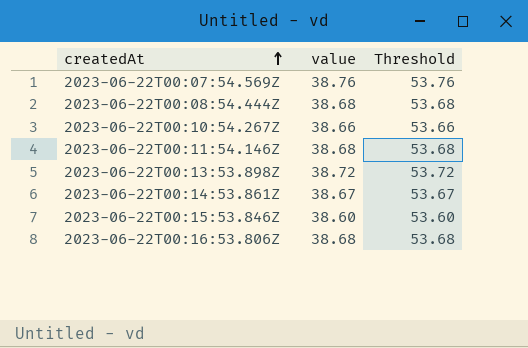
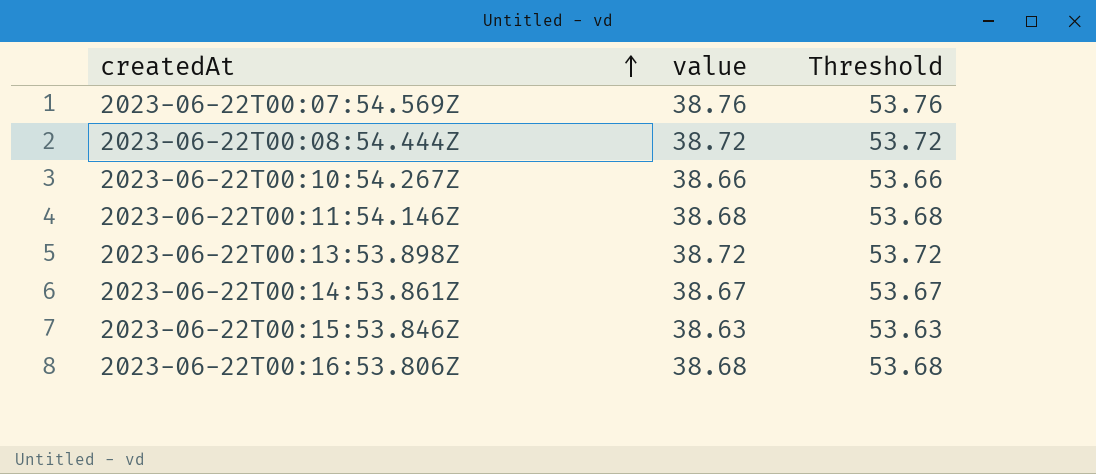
2023-06-22T00:08:54.444Z | value: 38.68 -> 38.72
2023-06-22T00:08:54.444Z | Threshold: 53.68 -> 53.72
2023-06-22T00:15:53.846Z | value: 38.60 -> 38.63
2023-06-22T00:15:53.846Z | Threshold: 53.60 -> 53.63

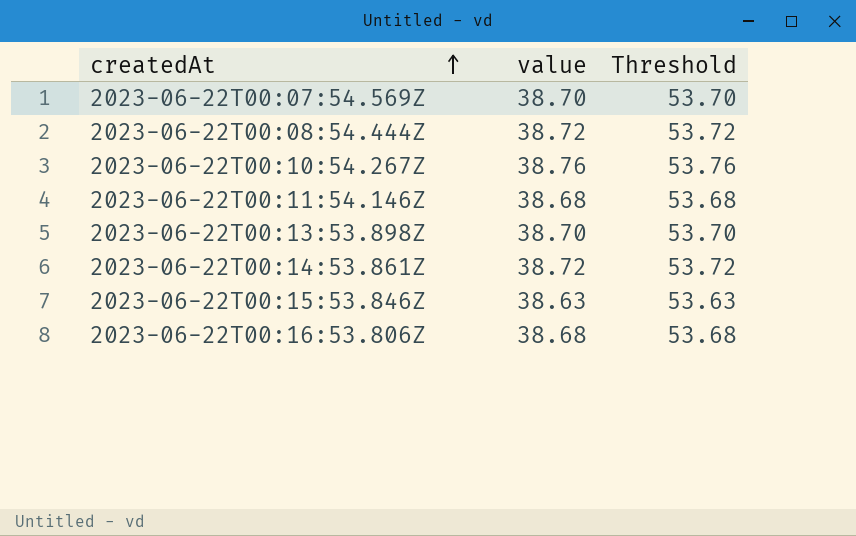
2023-06-22T00:07:54.569Z | value: 38.76 -> 38.70
2023-06-22T00:07:54.569Z | Threshold: 53.76 -> 53.70
2023-06-22T00:10:54.267Z | value: 38.66 -> 38.76
2023-06-22T00:10:54.267Z | Threshold: 53.66 -> 53.76
2023-06-22T00:13:53.898Z | value: 38.72 -> 38.70
2023-06-22T00:13:53.898Z | Threshold: 53.72 -> 53.70
2023-06-22T00:14:53.861Z | value: 38.67 -> 38.72
2023-06-22T00:14:53.861Z | Threshold: 53.67 -> 53.72

